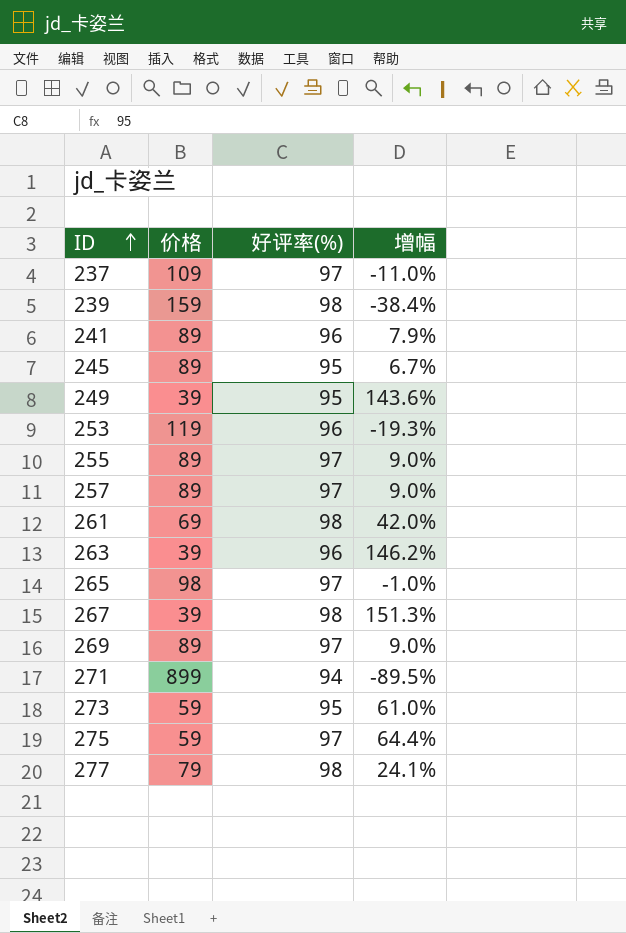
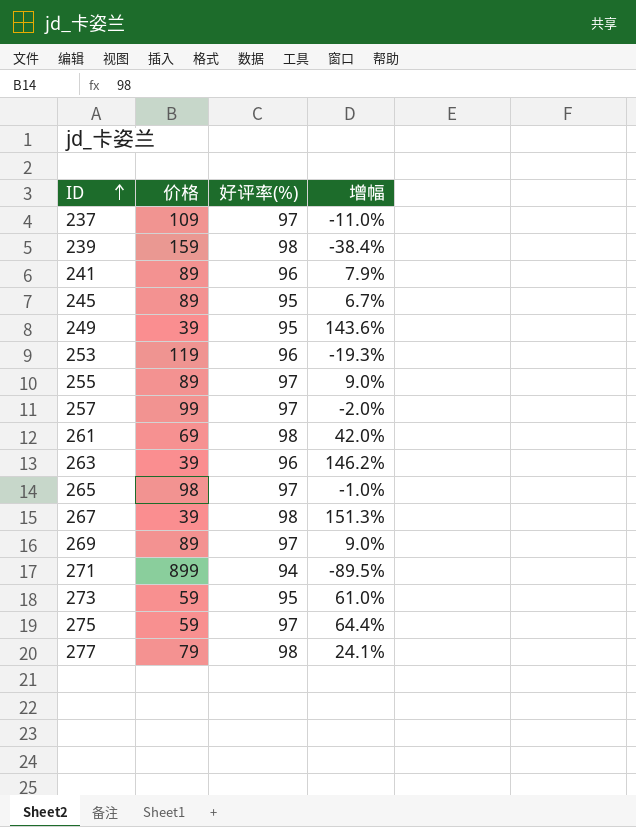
257 | 价格: 89 -> 99
257 | 增幅: 9.0% -> -2.0%

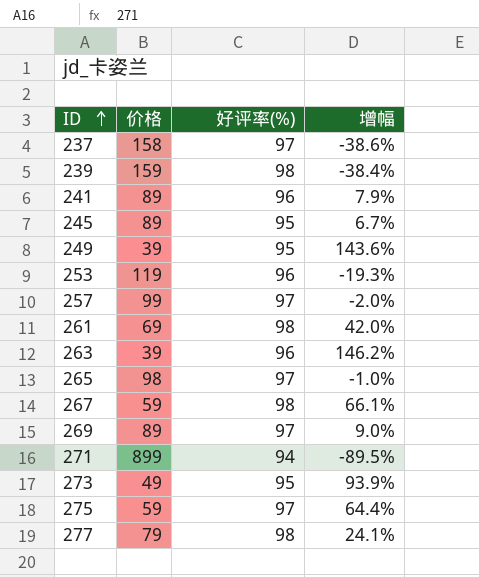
row 255: 89 | 97 | 9.0% -> none
237 | 价格: 109 -> 158
237 | 增幅: -11.0% -> -38.6%
267 | 价格: 39 -> 59
267 | 增幅: 151.3% -> 66.1%
273 | 价格: 59 -> 49
273 | 增幅: 61.0% -> 93.9%

